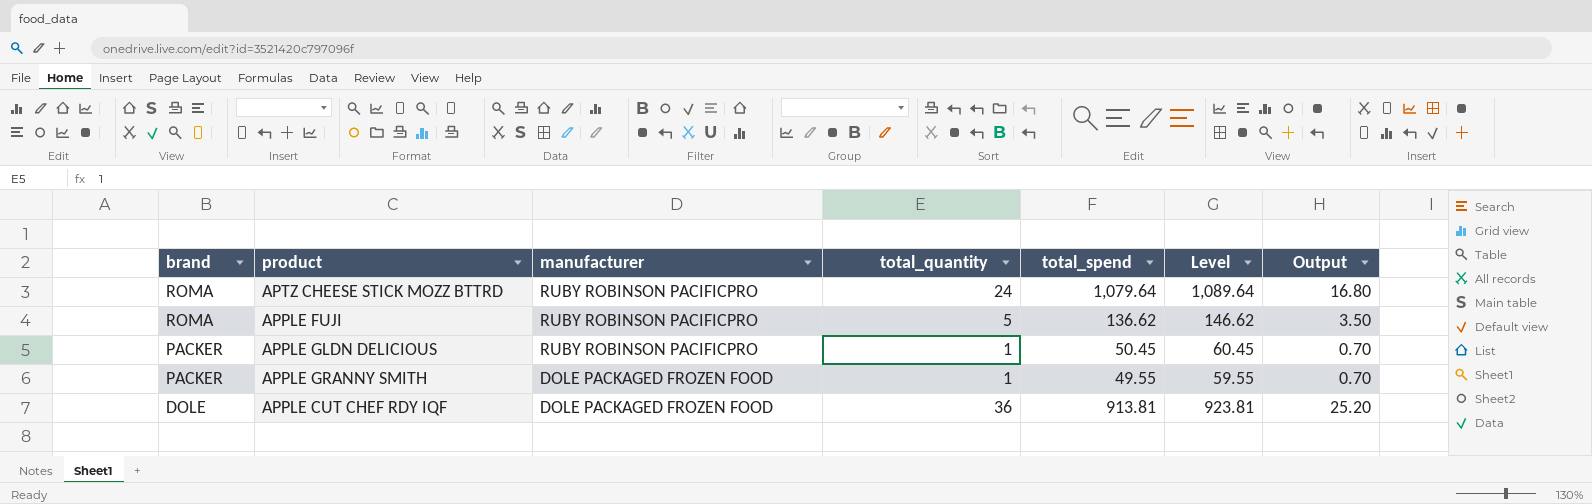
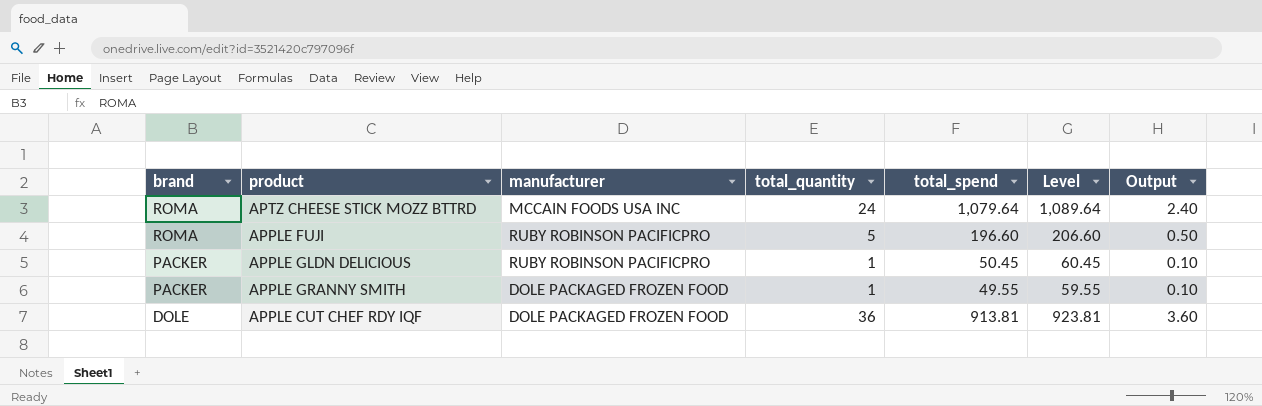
column Output | formula: [total_quantity] * 0.7 -> [total_quantity] * 0.1
APTZ CHEESE STICK MOZZ BTTRD | manufacturer: RUBY ROBINSON PACIFICPRO -> MCCAIN FOODS USA INC
APPLE FUJI | total_spend: 136.62 -> 196.60
APPLE FUJI | Level: 146.62 -> 206.60

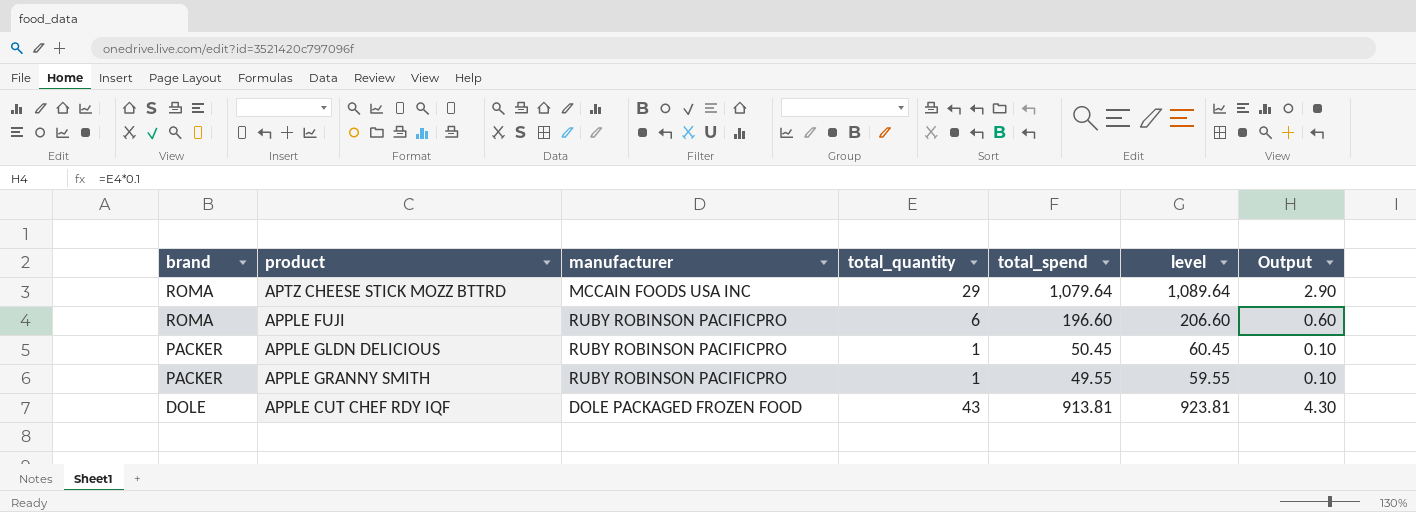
column name: Level -> level
APTZ CHEESE STICK MOZZ BTTRD | total_quantity: 24 -> 29
APTZ CHEESE STICK MOZZ BTTRD | Output: 2.40 -> 2.90
APPLE FUJI | total_quantity: 5 -> 6
APPLE FUJI | Output: 0.50 -> 0.60
APPLE GRANNY SMITH | manufacturer: DOLE PACKAGED FROZEN FOOD -> RUBY ROBINSON PACIFICPRO
APPLE CUT CHEF RDY IQF | total_quantity: 36 -> 43
APPLE CUT CHEF RDY IQF | Output: 3.60 -> 4.30

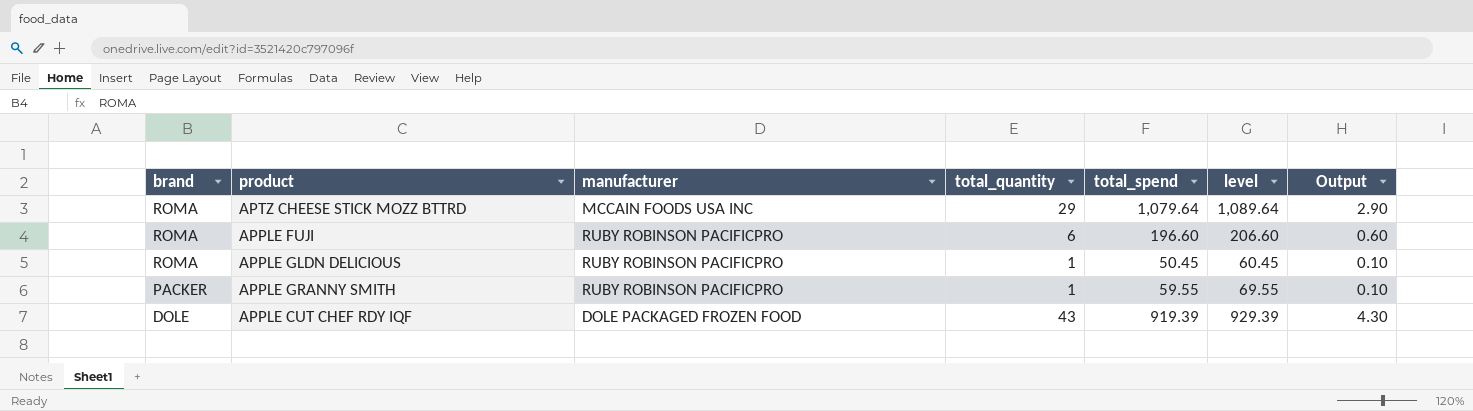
APPLE GLDN DELICIOUS | brand: PACKER -> ROMA
APPLE GRANNY SMITH | total_spend: 49.55 -> 59.55
APPLE GRANNY SMITH | level: 59.55 -> 69.55
APPLE CUT CHEF RDY IQF | total_spend: 913.81 -> 919.39
APPLE CUT CHEF RDY IQF | level: 923.81 -> 929.39

